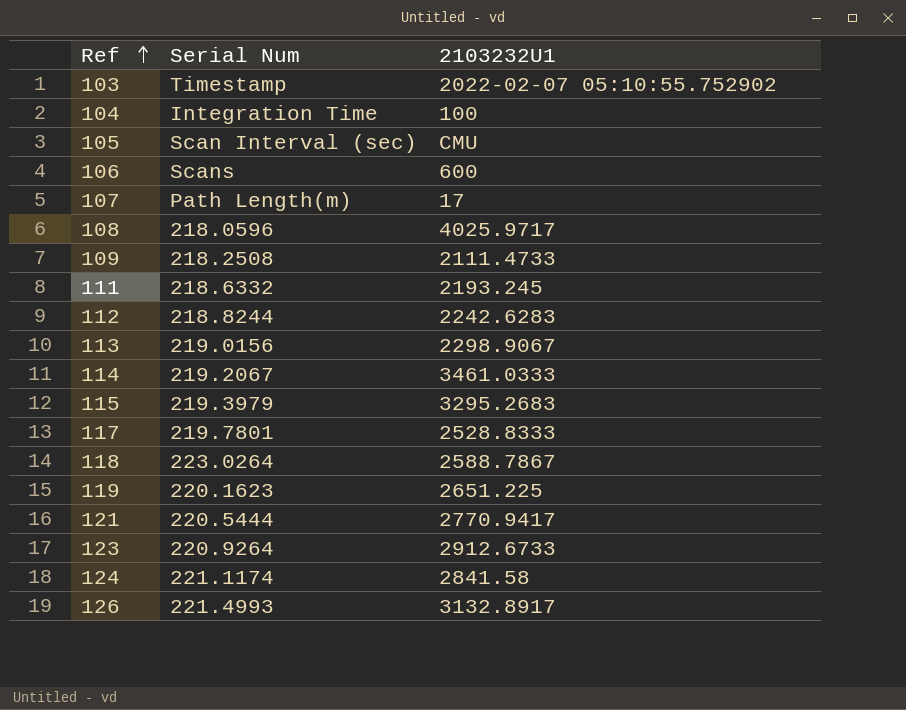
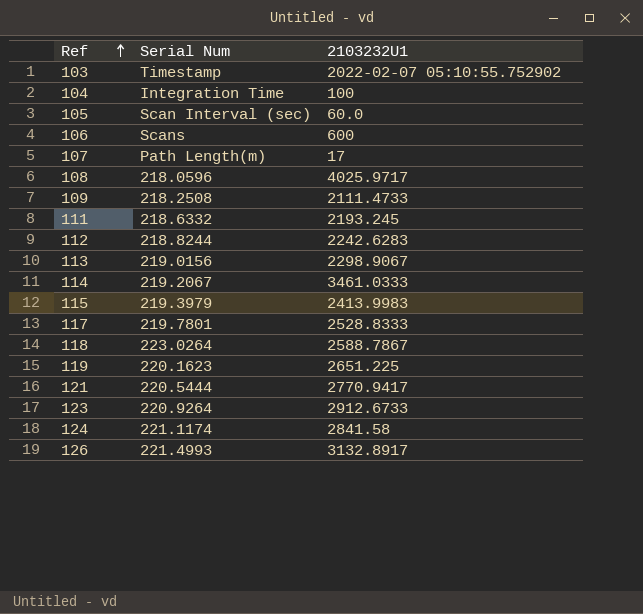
105 | 2103232U1: CMU -> 60.0
115 | 2103232U1: 3295.2683 -> 2413.9983

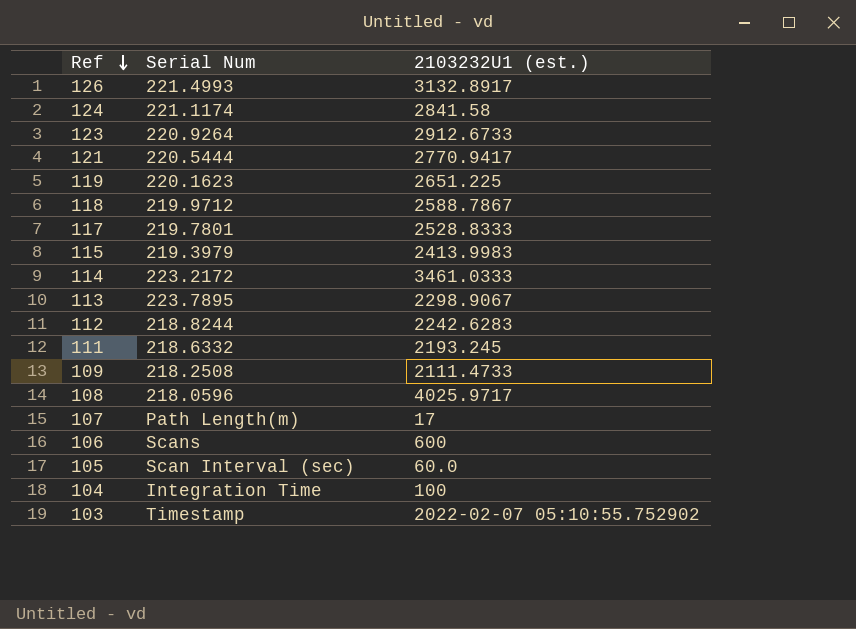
row order: Ref ascending -> Ref descending
column name: 2103232U1 -> 2103232U1 (est.)
118 | Serial Num: 223.0264 -> 219.9712
114 | Serial Num: 219.2067 -> 223.2172
113 | Serial Num: 219.0156 -> 223.7895

